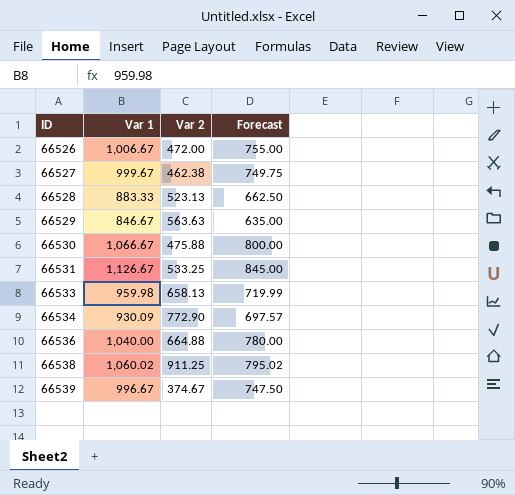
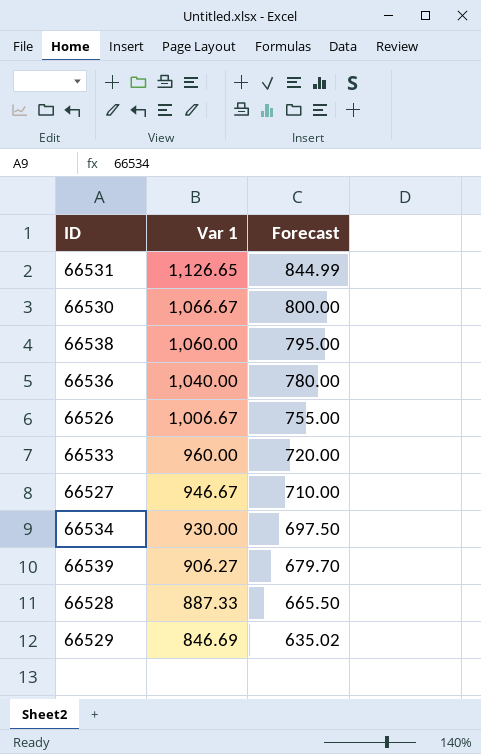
row order: ID ascending -> Var 1 descending
column Var 2 | position: 3 -> none
66531 | Var 1: 1,126.67 -> 1,126.65
66531 | Forecast: 845.00 -> 844.99
66538 | Var 1: 1,060.02 -> 1,060.00
66538 | Forecast: 795.02 -> 795.00
66533 | Var 1: 959.98 -> 960.00
66533 | Forecast: 719.99 -> 720.00
66527 | Var 1: 999.67 -> 946.67
66527 | Forecast: 749.75 -> 710.00
66534 | Var 1: 930.09 -> 930.00
66534 | Forecast: 697.57 -> 697.50
66539 | Var 1: 996.67 -> 906.27
66539 | Forecast: 747.50 -> 679.70
66528 | Var 1: 883.33 -> 887.33
66528 | Forecast: 662.50 -> 665.50
66529 | Var 1: 846.67 -> 846.69
66529 | Forecast: 635.00 -> 635.02

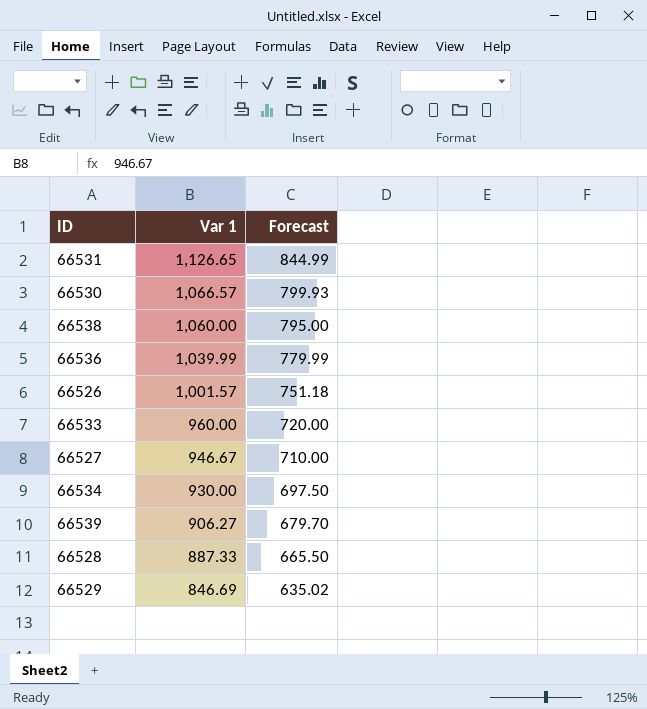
66530 | Var 1: 1,066.67 -> 1,066.57
66530 | Forecast: 800.00 -> 799.93
66536 | Var 1: 1,040.00 -> 1,039.99
66536 | Forecast: 780.00 -> 779.99
66526 | Var 1: 1,006.67 -> 1,001.57
66526 | Forecast: 755.00 -> 751.18

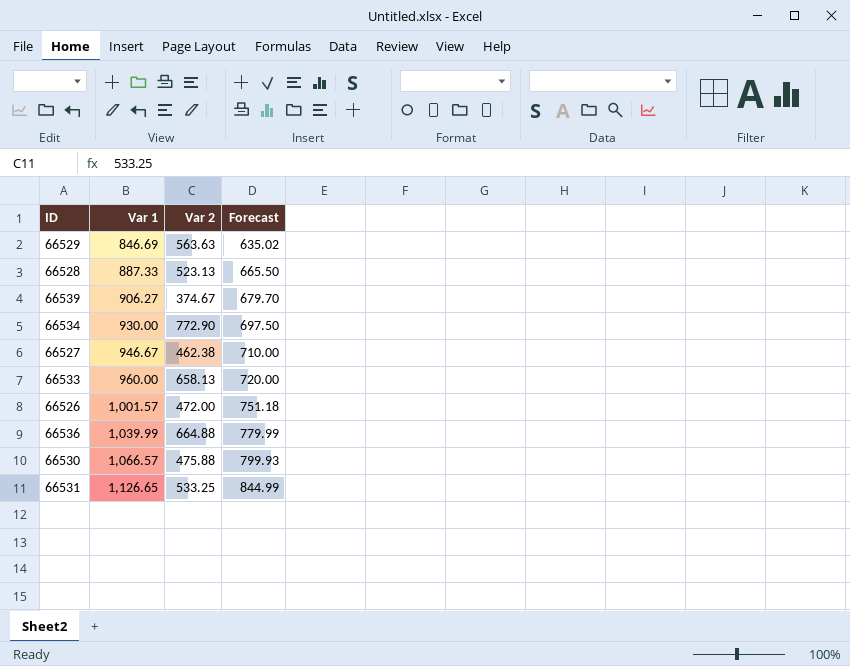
row order: Var 1 descending -> Var 1 ascending
column Var 2 | position: none -> 3
row 66538: 1,060.00 | 795.00 -> none

